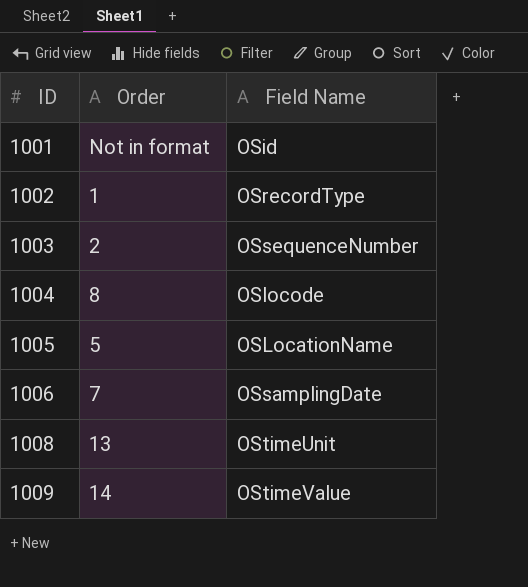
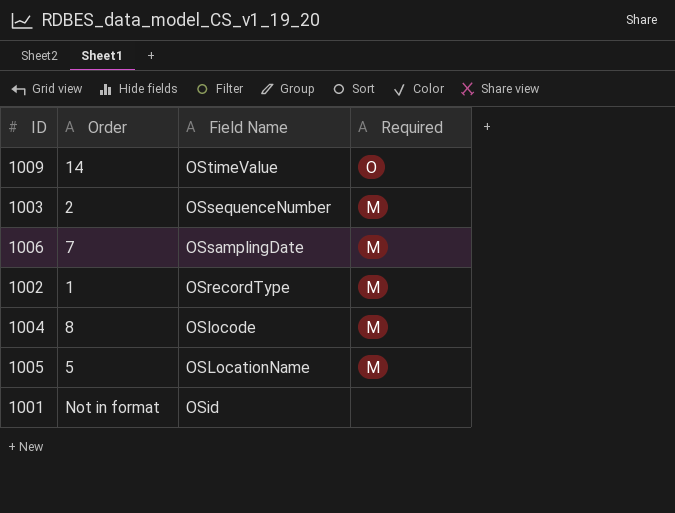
row order: ID ascending -> Field Name descending
column Required | position: none -> 4
row 1008: 13 | OStimeUnit -> none

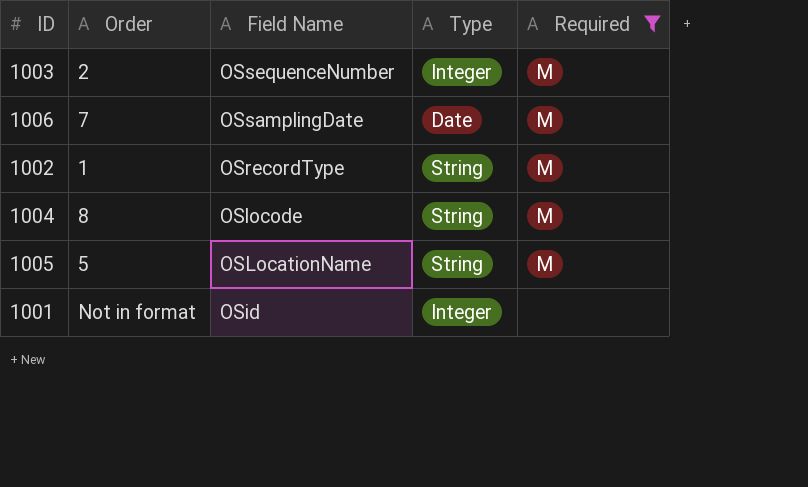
filter: none -> Required != O
column Type | position: none -> 4

